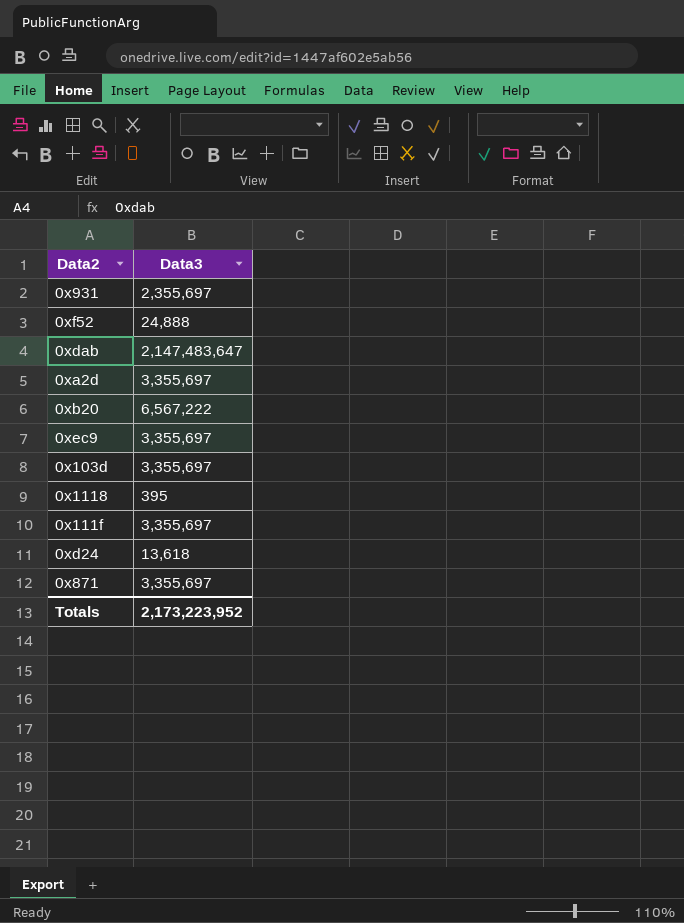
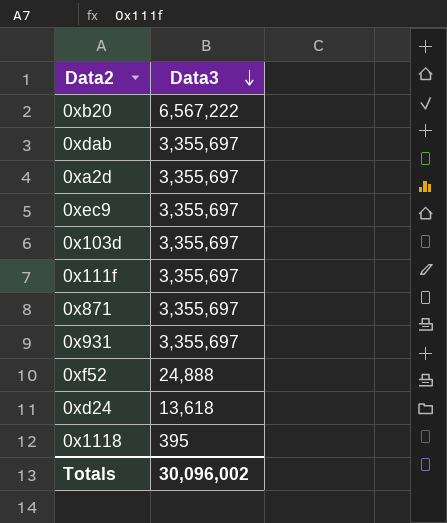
row order: none -> Data3 descending
0xdab | Data3: 2,147,483,647 -> 3,355,697
0x931 | Data3: 2,355,697 -> 3,355,697
Totals | Data3: 2,173,223,952 -> 30,096,002

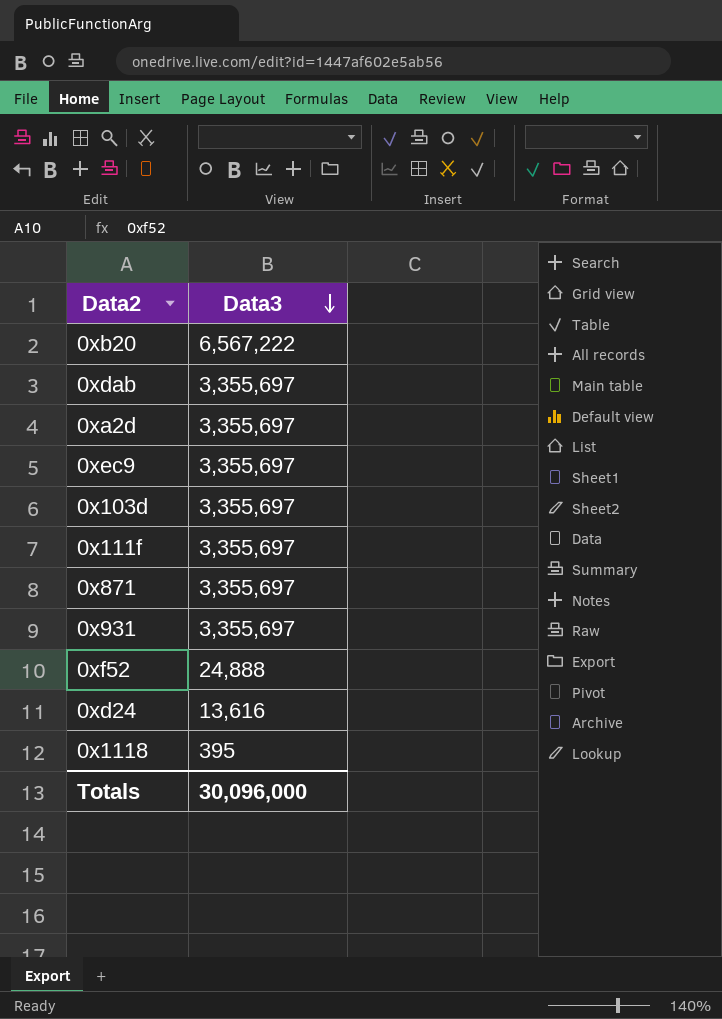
0xd24 | Data3: 13,618 -> 13,616
Totals | Data3: 30,096,002 -> 30,096,000

